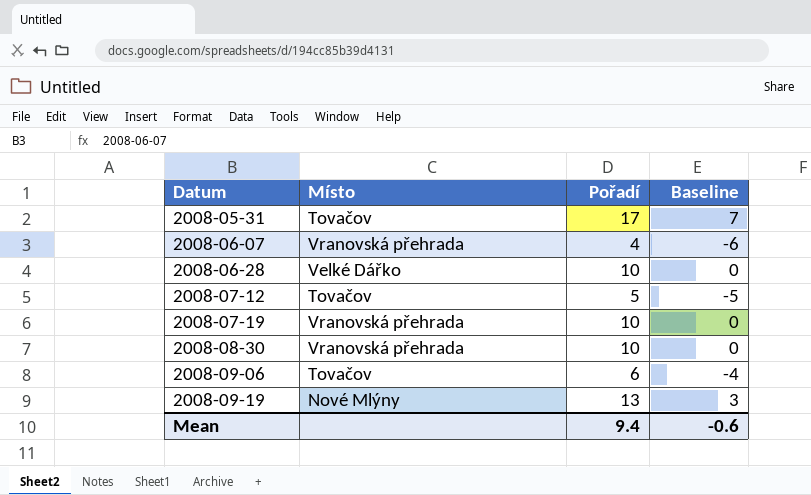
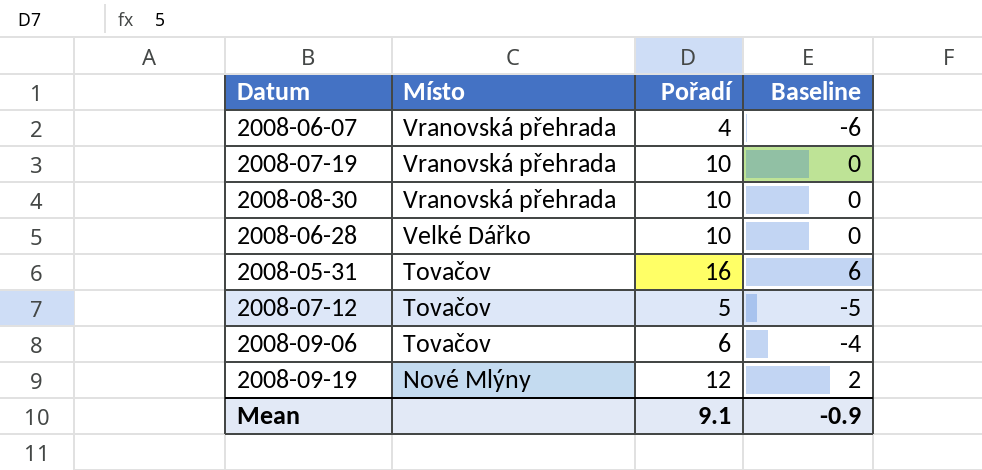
row order: Datum ascending -> Místo descending
2008-05-31 | Pořadí: 17 -> 16
2008-05-31 | Baseline: 7 -> 6
2008-09-19 | Pořadí: 13 -> 12
2008-09-19 | Baseline: 3 -> 2
Mean | Pořadí: 9.4 -> 9.1
Mean | Baseline: -0.6 -> -0.9

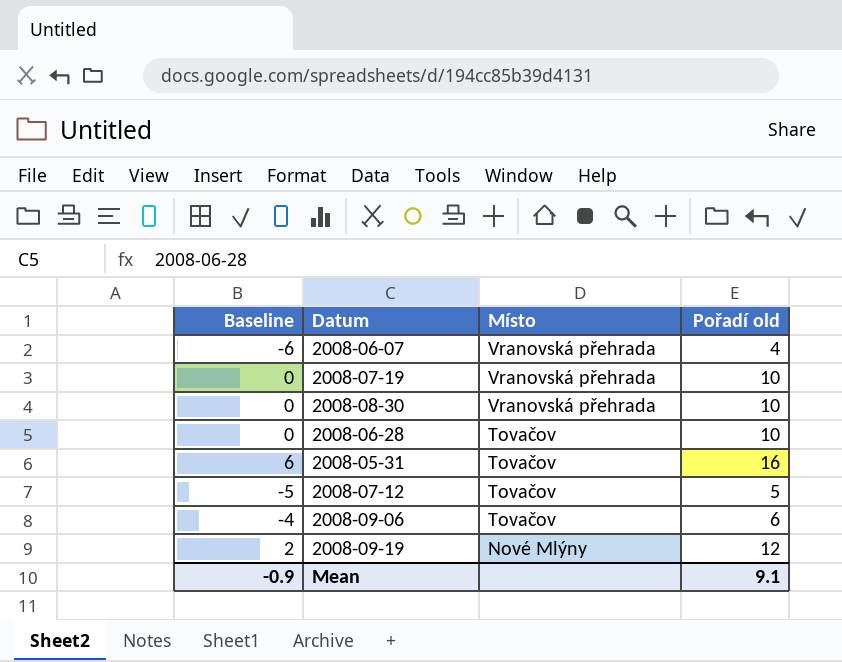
column Baseline | position: 4 -> 1
column name: Pořadí -> Pořadí old
2008-06-28 | Místo: Velké Dářko -> Tovačov

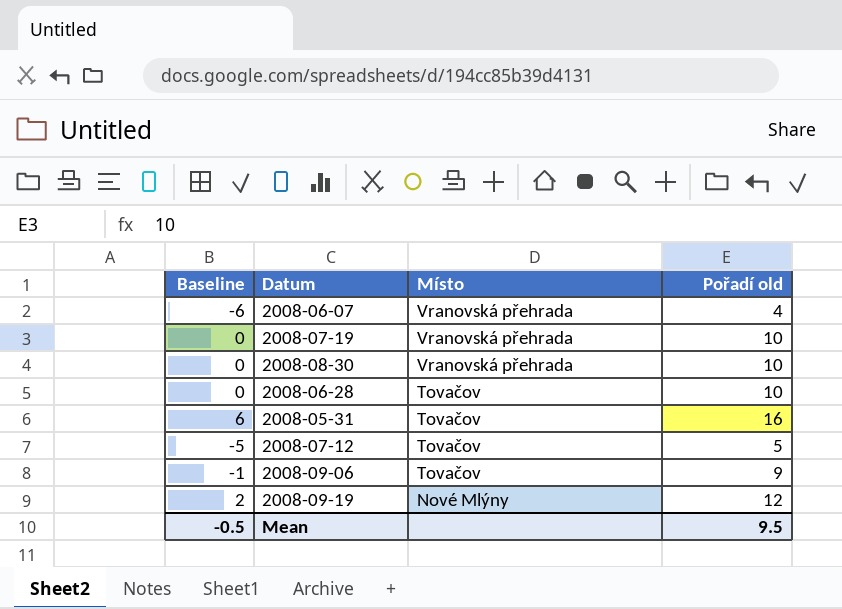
2008-09-06 | Baseline: -4 -> -1
2008-09-06 | Pořadí old: 6 -> 9
Mean | Baseline: -0.9 -> -0.5
Mean | Pořadí old: 9.1 -> 9.5

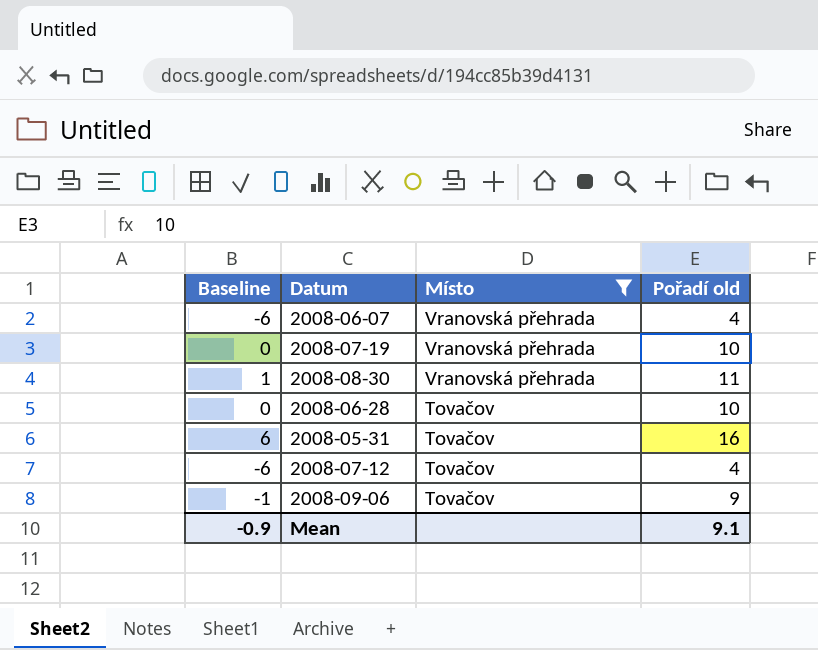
filter: none -> Místo != Nové Mlýny
2008-08-30 | Baseline: 0 -> 1
2008-08-30 | Pořadí old: 10 -> 11
2008-07-12 | Baseline: -5 -> -6
2008-07-12 | Pořadí old: 5 -> 4
Mean | Baseline: -0.5 -> -0.9
Mean | Pořadí old: 9.5 -> 9.1

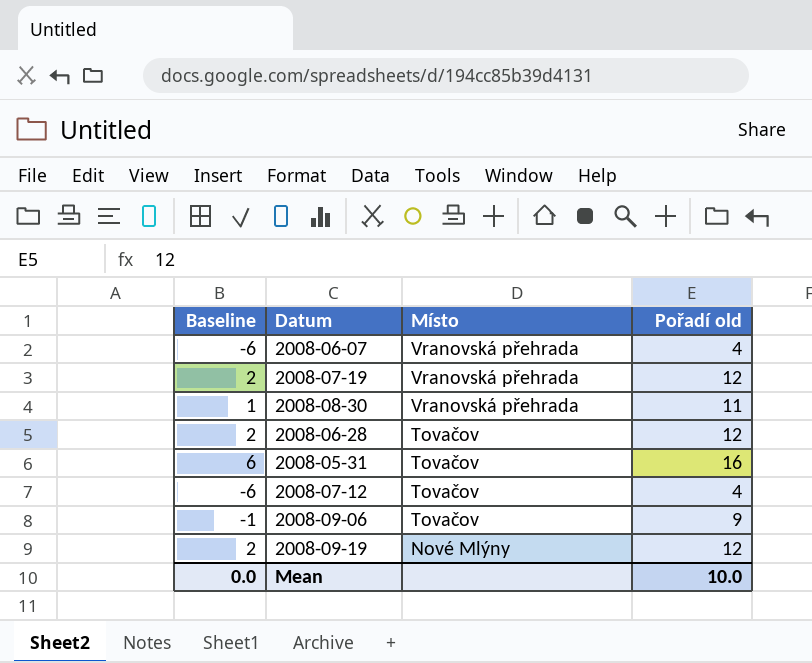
filter: Místo != Nové Mlýny -> none
2008-07-19 | Baseline: 0 -> 2
2008-07-19 | Pořadí old: 10 -> 12
2008-06-28 | Baseline: 0 -> 2
2008-06-28 | Pořadí old: 10 -> 12
Mean | Baseline: -0.9 -> 0.0
Mean | Pořadí old: 9.1 -> 10.0

